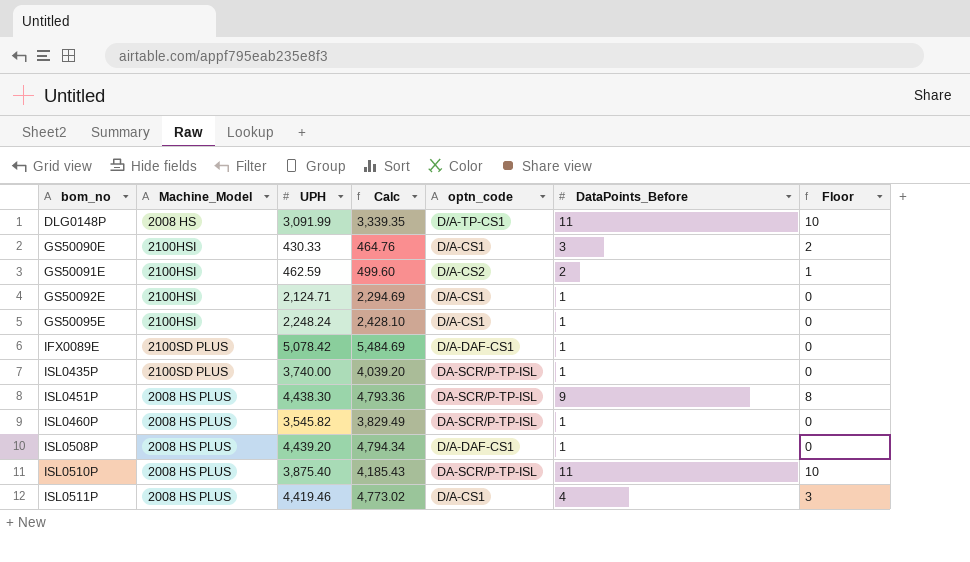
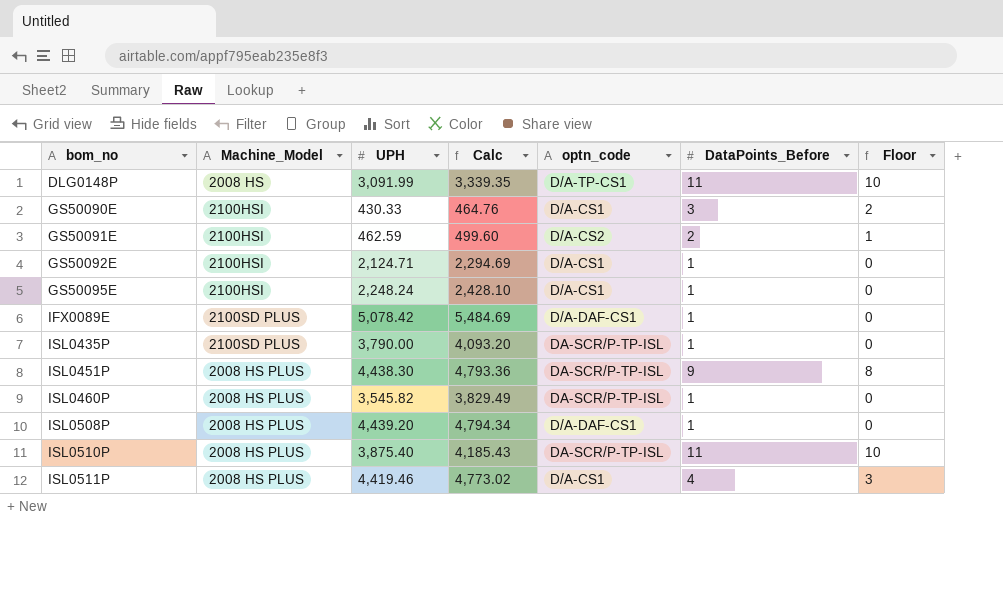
ISL0435P | UPH: 3,740.00 -> 3,790.00
ISL0435P | Calc: 4,039.20 -> 4,093.20

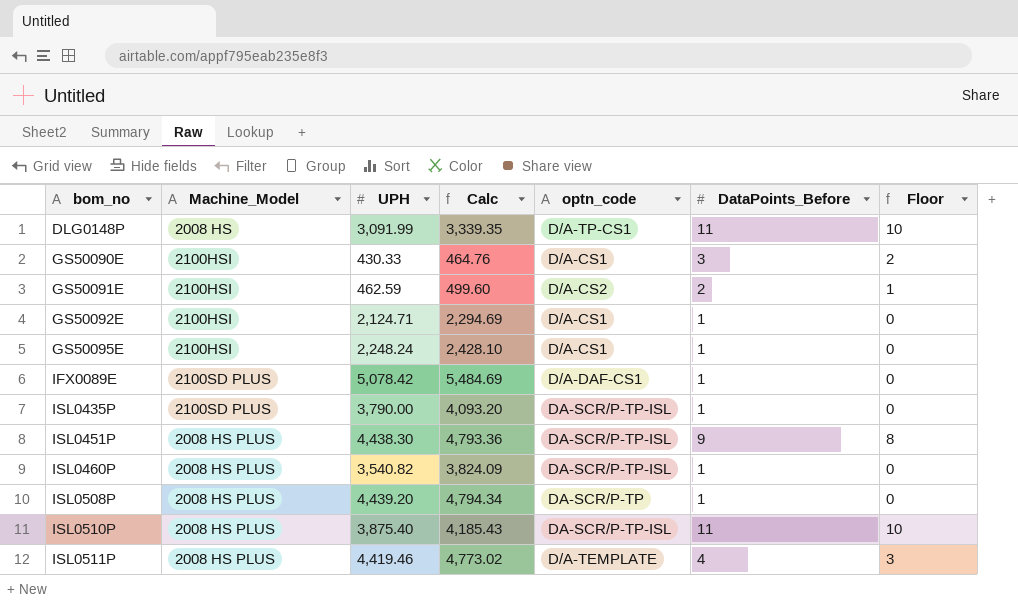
ISL0460P | UPH: 3,545.82 -> 3,540.82
ISL0460P | Calc: 3,829.49 -> 3,824.09
ISL0508P | optn_code: D/A-DAF-CS1 -> DA-SCR/P-TP
ISL0511P | optn_code: D/A-CS1 -> D/A-TEMPLATE

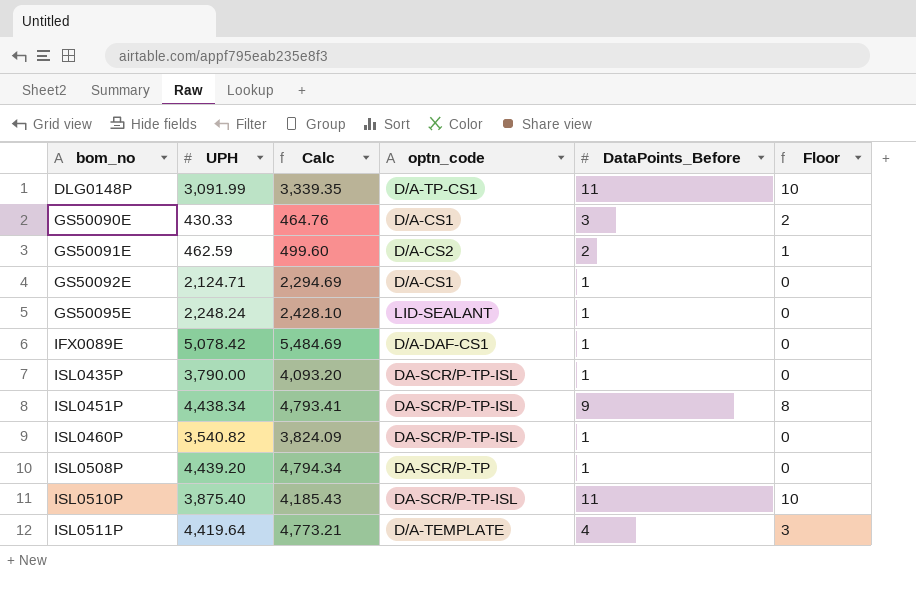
column Machine_Model | position: 2 -> none
GS50095E | optn_code: D/A-CS1 -> LID-SEALANT
ISL0451P | UPH: 4,438.30 -> 4,438.34
ISL0451P | Calc: 4,793.36 -> 4,793.41
ISL0511P | UPH: 4,419.46 -> 4,419.64
ISL0511P | Calc: 4,773.02 -> 4,773.21

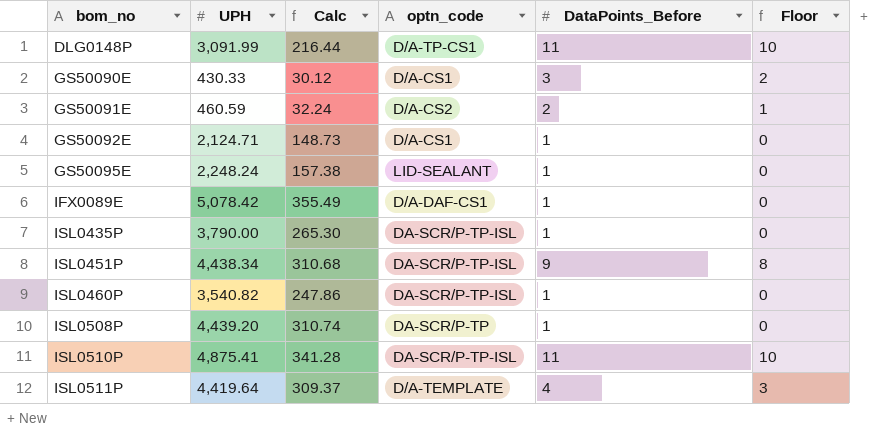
column Calc | formula: [UPH] * 1.08 -> [UPH] * 0.07
GS50091E | UPH: 462.59 -> 460.59
ISL0510P | UPH: 3,875.40 -> 4,875.41

